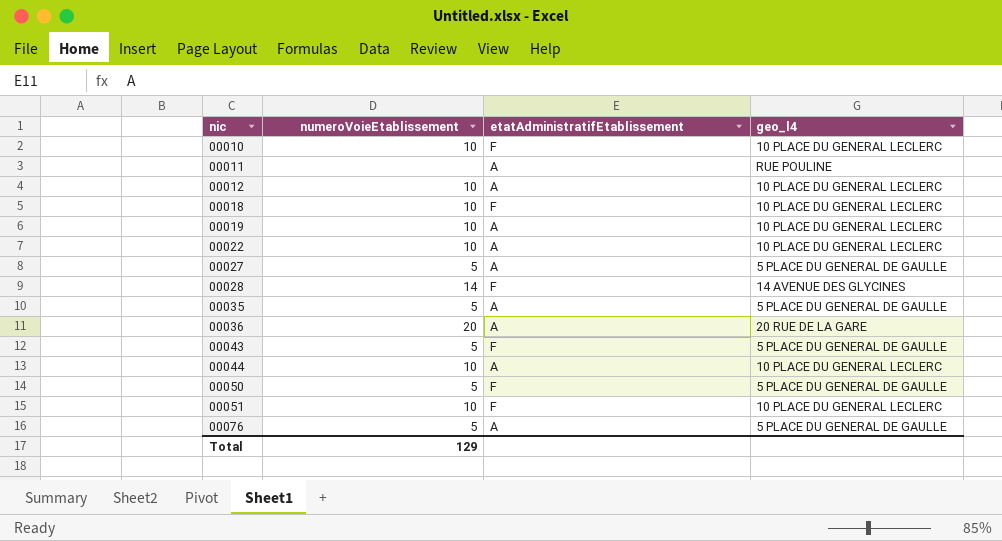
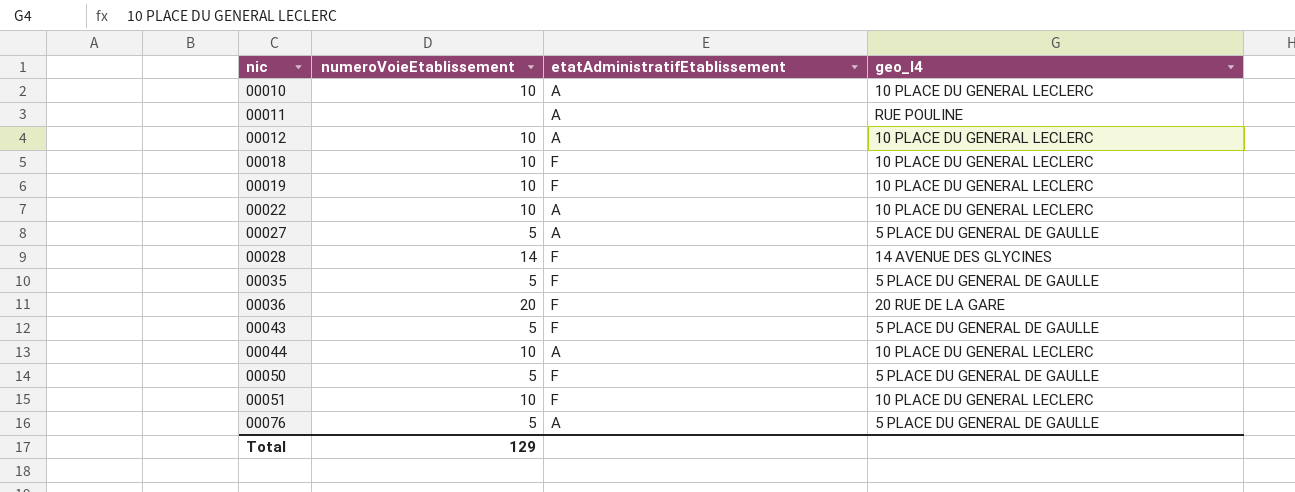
00010 | etatAdministratifEtablissement: F -> A
00019 | etatAdministratifEtablissement: A -> F
00035 | etatAdministratifEtablissement: A -> F
00036 | etatAdministratifEtablissement: A -> F

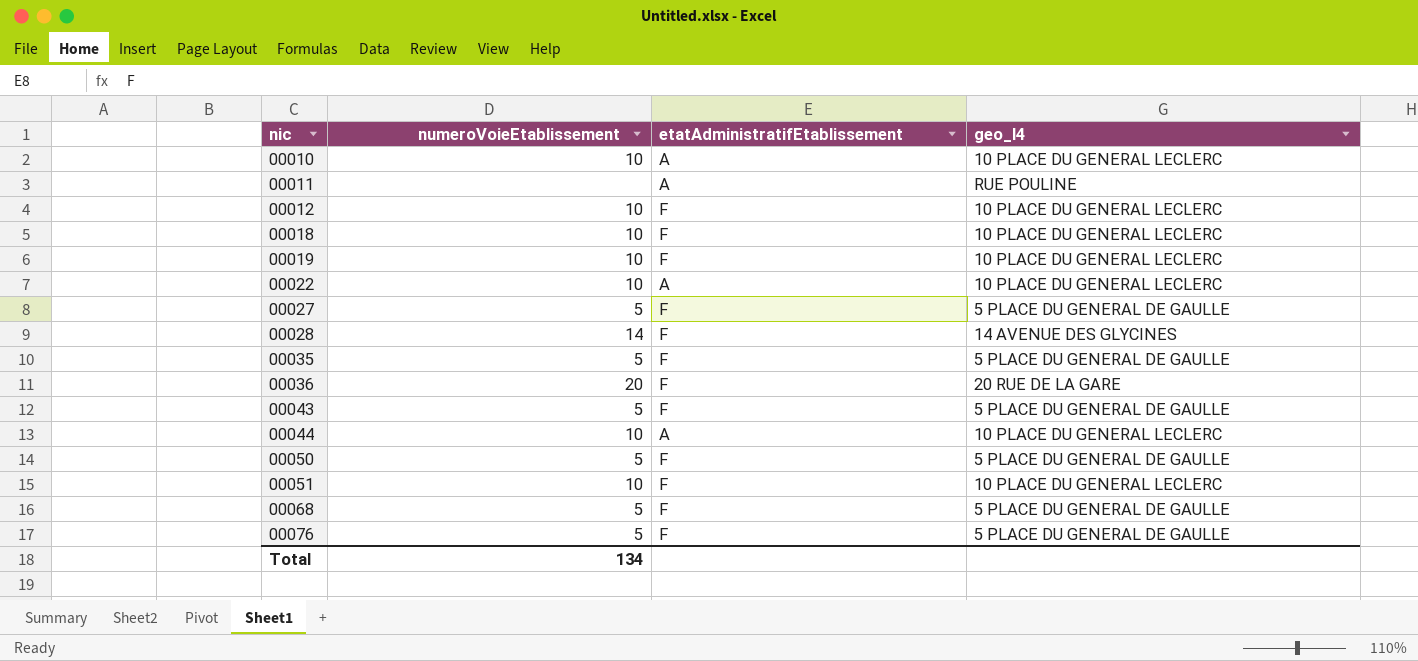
00012 | etatAdministratifEtablissement: A -> F
00027 | etatAdministratifEtablissement: A -> F
row 00068: none -> 5 | F | 5 PLACE DU GENERAL DE GAULLE
00076 | etatAdministratifEtablissement: A -> F
Total | numeroVoieEtablissement: 129 -> 134

